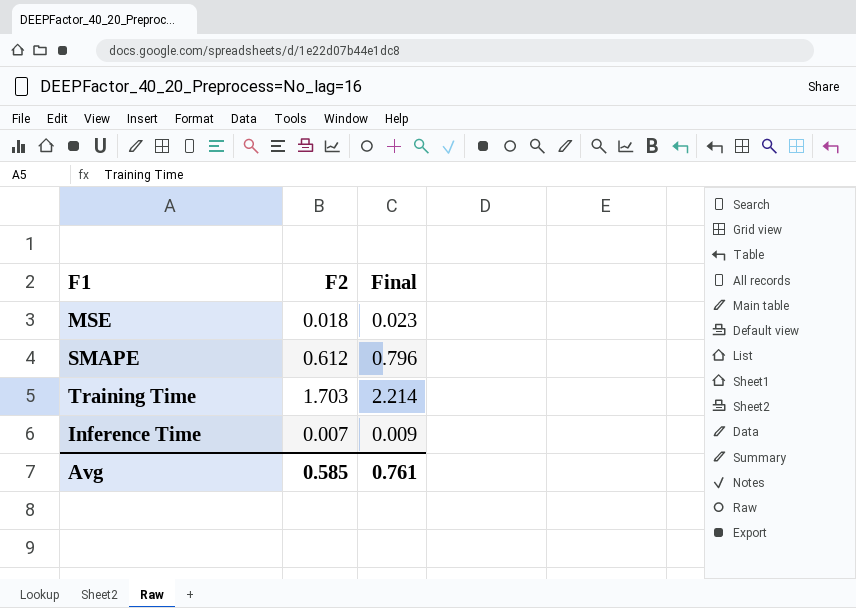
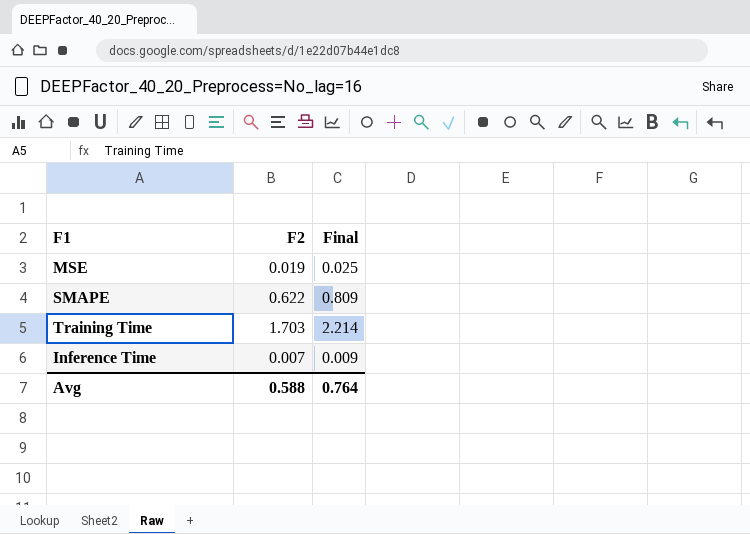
MSE | F2: 0.018 -> 0.019
MSE | Final: 0.023 -> 0.025
SMAPE | F2: 0.612 -> 0.622
SMAPE | Final: 0.796 -> 0.809
Avg | F2: 0.585 -> 0.588
Avg | Final: 0.761 -> 0.764

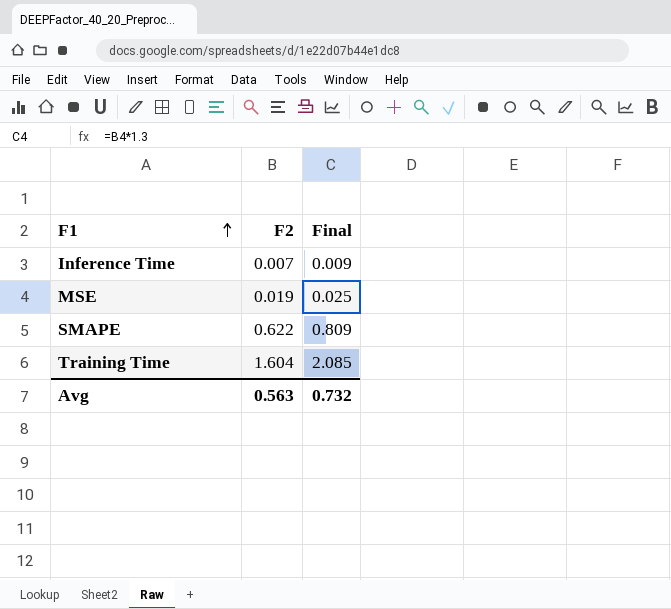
row order: none -> F1 ascending
Training Time | F2: 1.703 -> 1.604
Training Time | Final: 2.214 -> 2.085
Avg | F2: 0.588 -> 0.563
Avg | Final: 0.764 -> 0.732

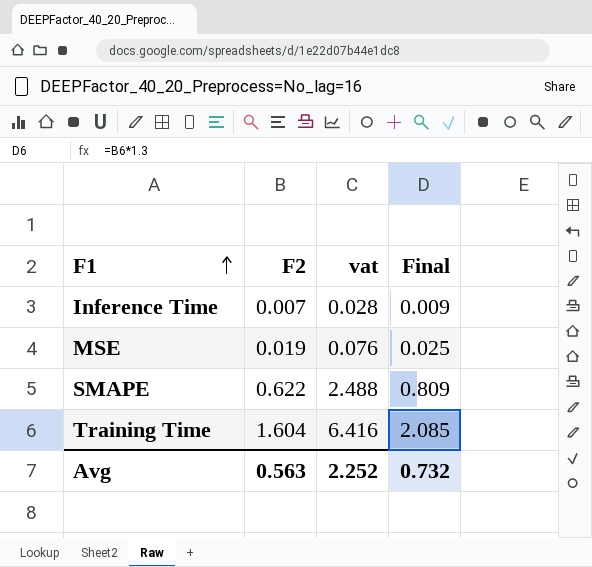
column vat | formula: none -> [F2] * 4

